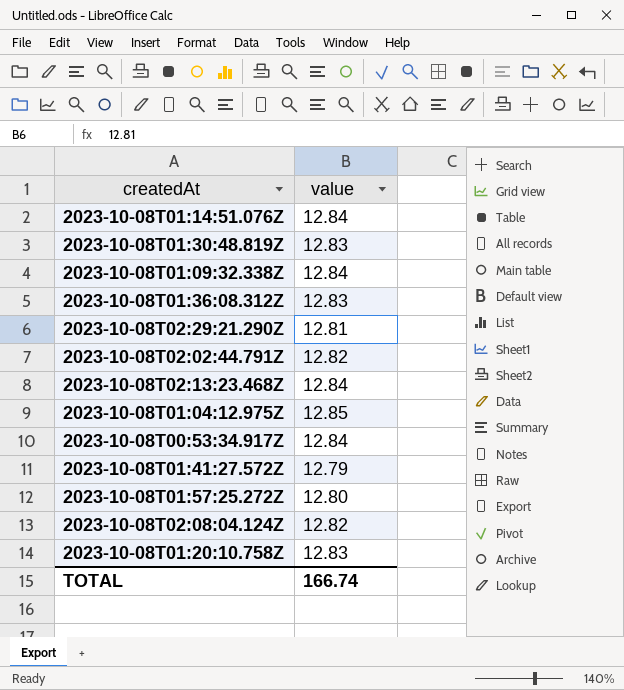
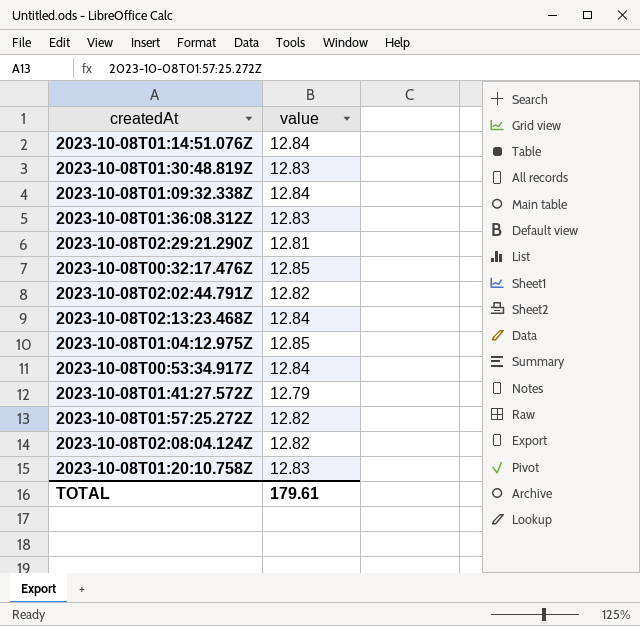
row 2023-10-08T00:32:17.476Z: none -> 12.85
2023-10-08T01:57:25.272Z | value: 12.80 -> 12.82
TOTAL | value: 166.74 -> 179.61

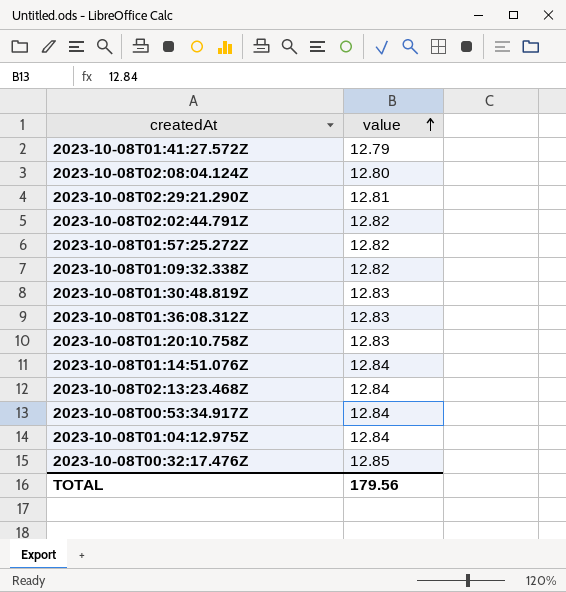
row order: none -> value ascending
2023-10-08T02:08:04.124Z | value: 12.82 -> 12.80
2023-10-08T01:09:32.338Z | value: 12.84 -> 12.82
2023-10-08T01:04:12.975Z | value: 12.85 -> 12.84
TOTAL | value: 179.61 -> 179.56

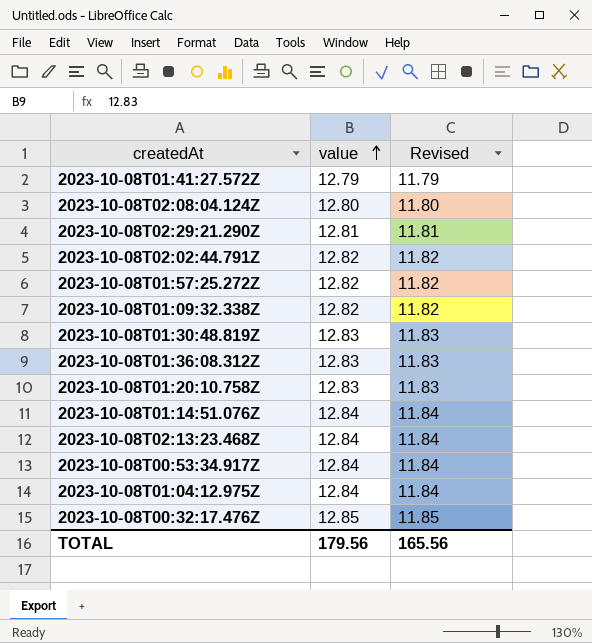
column Revised | formula: none -> [value] - 1

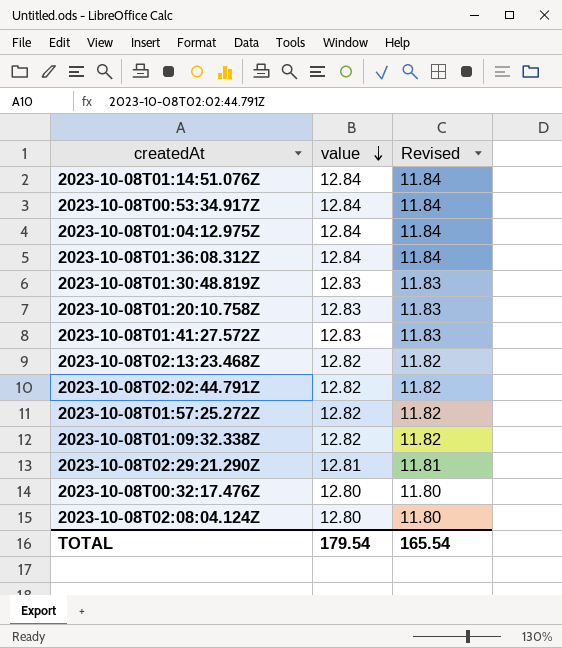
row order: value ascending -> value descending
2023-10-08T01:36:08.312Z | value: 12.83 -> 12.84
2023-10-08T01:36:08.312Z | Revised: 11.83 -> 11.84
2023-10-08T01:41:27.572Z | value: 12.79 -> 12.83
2023-10-08T01:41:27.572Z | Revised: 11.79 -> 11.83
2023-10-08T02:13:23.468Z | value: 12.84 -> 12.82
2023-10-08T02:13:23.468Z | Revised: 11.84 -> 11.82
2023-10-08T00:32:17.476Z | value: 12.85 -> 12.80
2023-10-08T00:32:17.476Z | Revised: 11.85 -> 11.80
TOTAL | value: 179.56 -> 179.54
TOTAL | Revised: 165.56 -> 165.54

